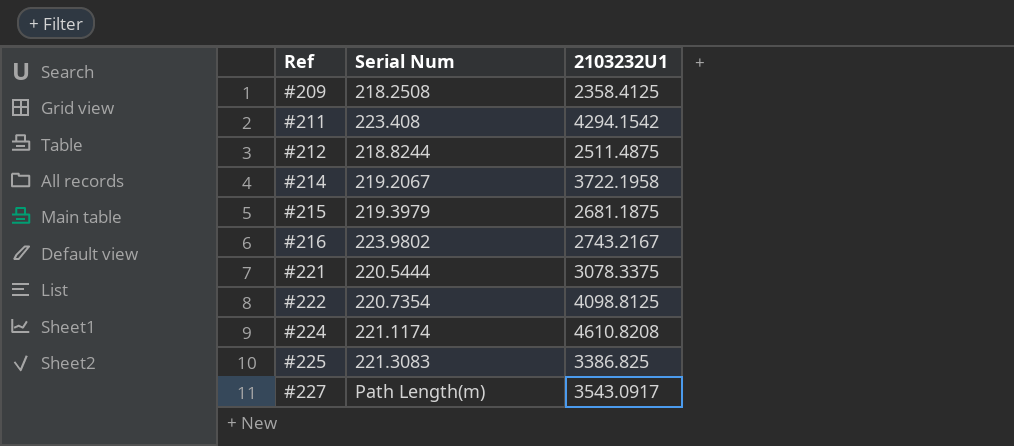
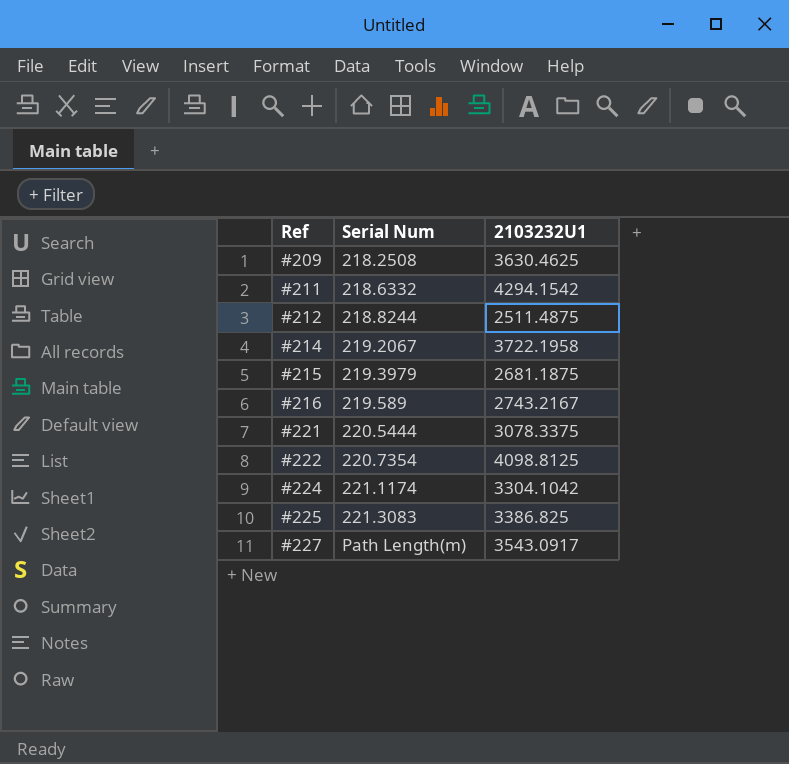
#209 | 2103232U1: 2358.4125 -> 3630.4625
#211 | Serial Num: 223.408 -> 218.6332
#216 | Serial Num: 223.9802 -> 219.589
#224 | 2103232U1: 4610.8208 -> 3304.1042

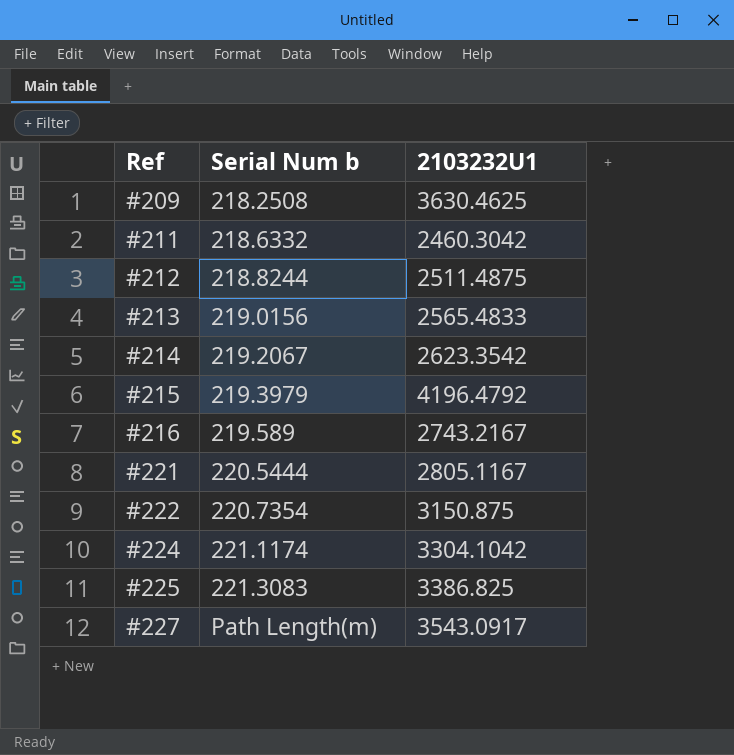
column name: Serial Num -> Serial Num b
#211 | 2103232U1: 4294.1542 -> 2460.3042
row #213: none -> 219.0156 | 2565.4833
#214 | 2103232U1: 3722.1958 -> 2623.3542
#215 | 2103232U1: 2681.1875 -> 4196.4792
#221 | 2103232U1: 3078.3375 -> 2805.1167
#222 | 2103232U1: 4098.8125 -> 3150.875

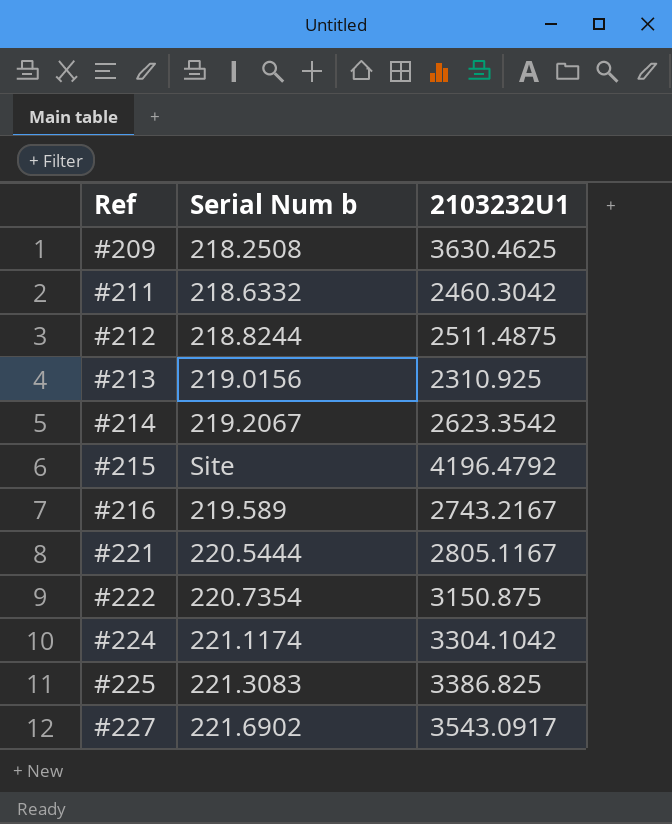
#213 | 2103232U1: 2565.4833 -> 2310.925
#215 | Serial Num b: 219.3979 -> Site
#227 | Serial Num b: Path Length(m) -> 221.6902

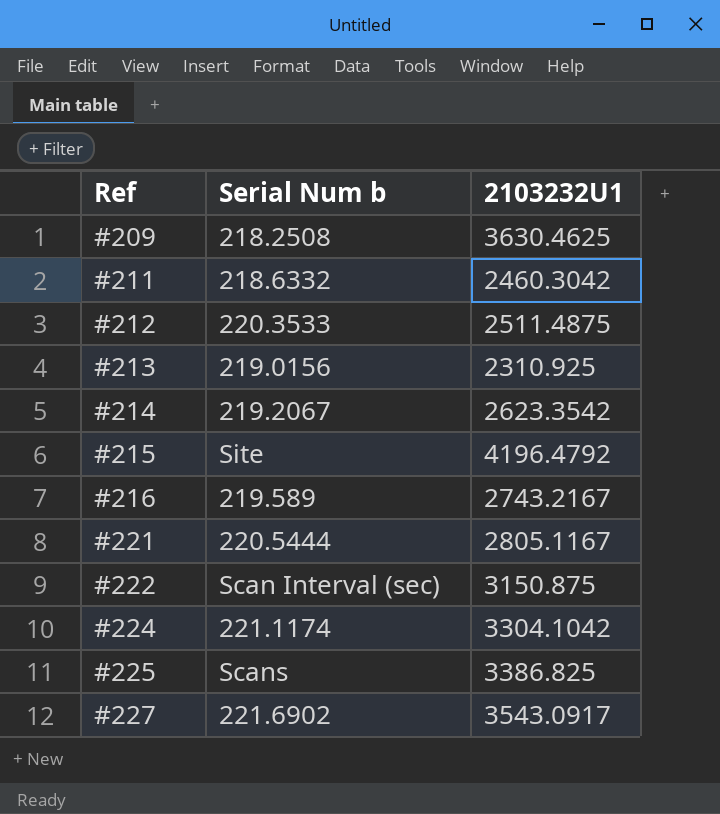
#212 | Serial Num b: 218.8244 -> 220.3533
#222 | Serial Num b: 220.7354 -> Scan Interval (sec)
#225 | Serial Num b: 221.3083 -> Scans

